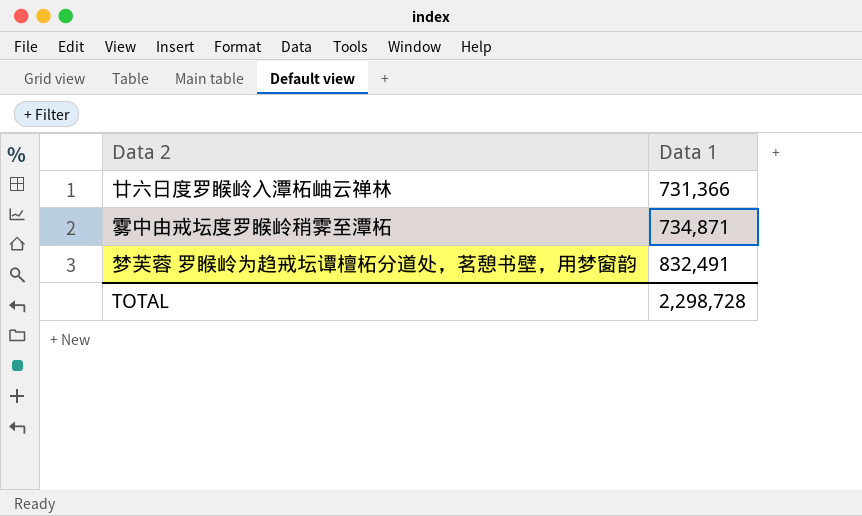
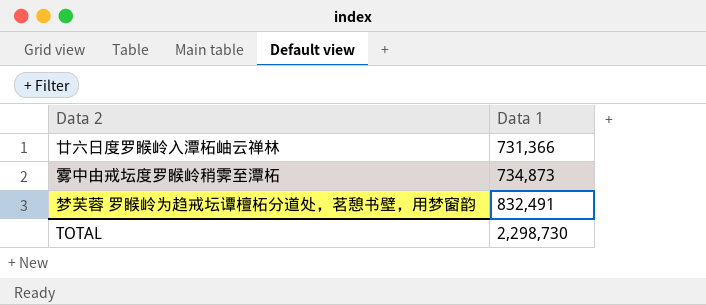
雾中由戒坛度罗睺岭稍霁至潭柘 | Data 1: 734,871 -> 734,873
TOTAL | Data 1: 2,298,728 -> 2,298,730

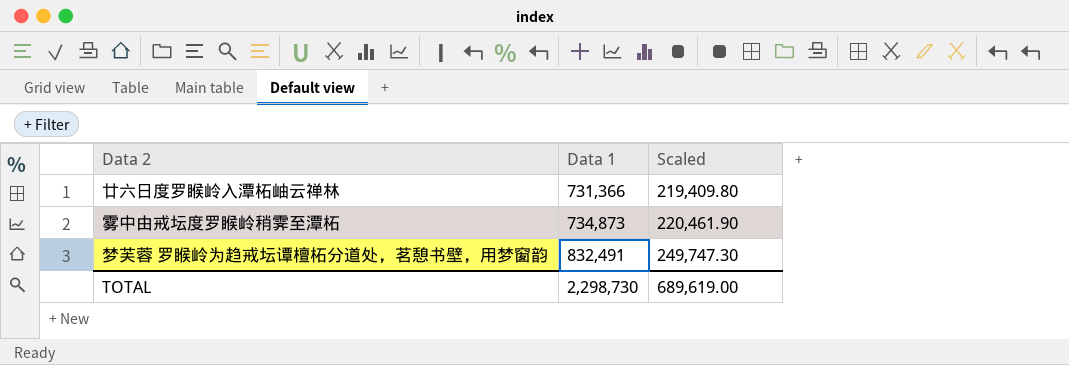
column Scaled | formula: none -> [Data 1] * 0.3

